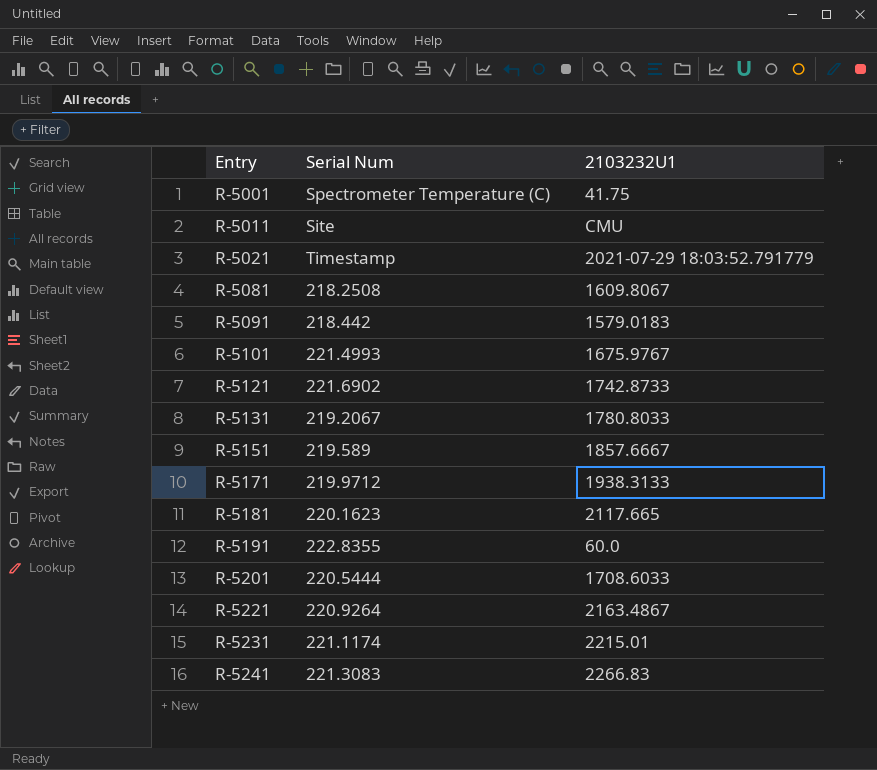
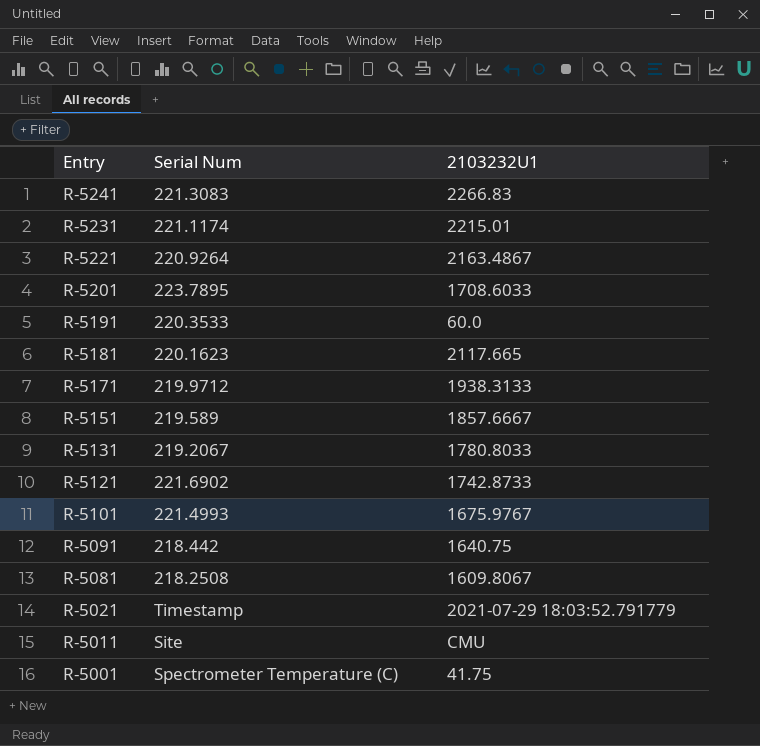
row order: Entry ascending -> Entry descending
R-5201 | Serial Num: 220.5444 -> 223.7895
R-5191 | Serial Num: 222.8355 -> 220.3533
R-5091 | 2103232U1: 1579.0183 -> 1640.75

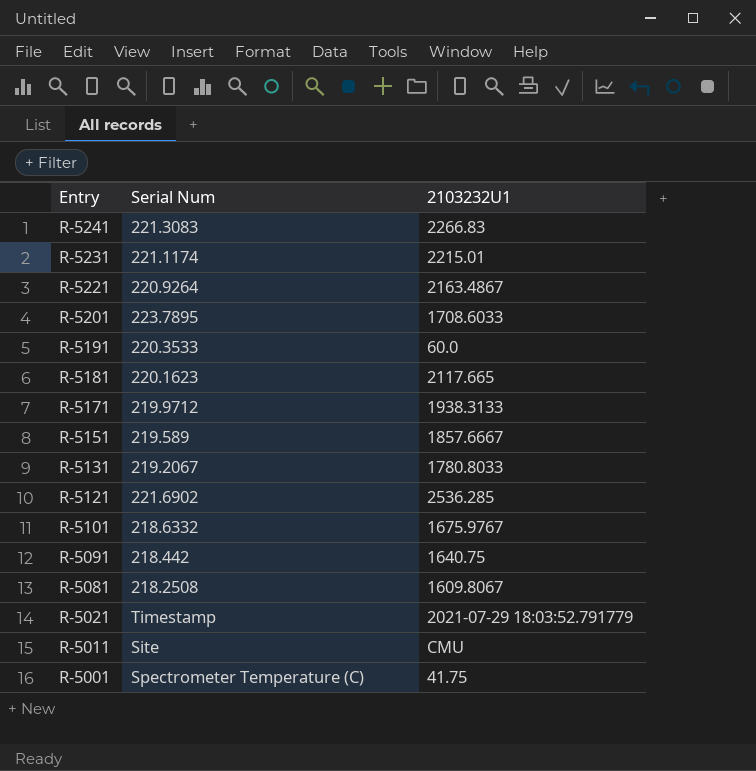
R-5121 | 2103232U1: 1742.8733 -> 2536.285
R-5101 | Serial Num: 221.4993 -> 218.6332

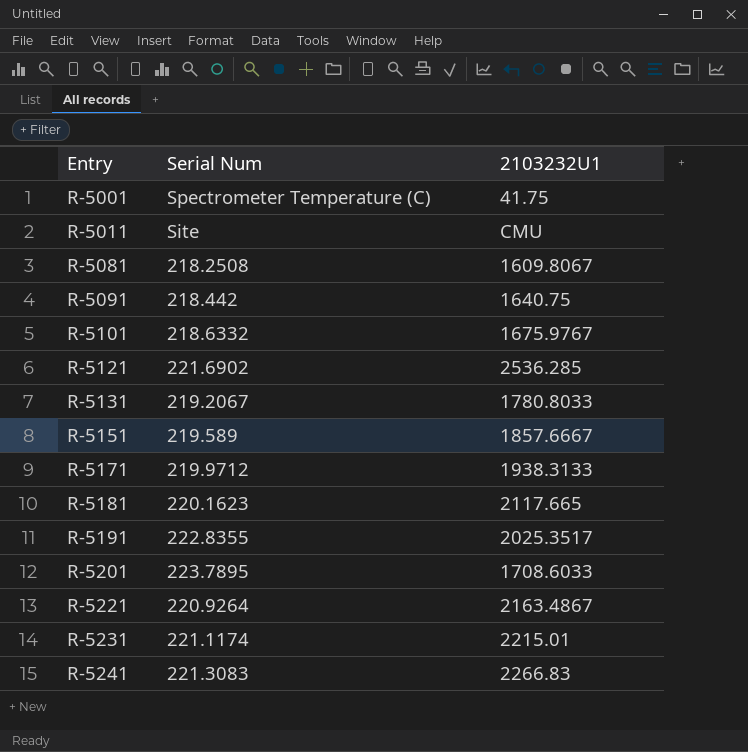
row order: Entry descending -> Entry ascending
row R-5021: Timestamp | 2021-07-29 18:03:52.791779 -> none
R-5191 | Serial Num: 220.3533 -> 222.8355
R-5191 | 2103232U1: 60.0 -> 2025.3517

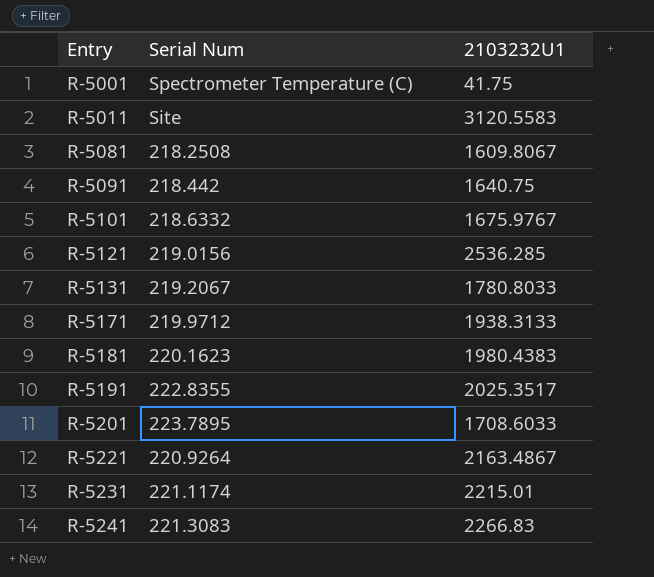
row R-5151: 219.589 | 1857.6667 -> none
R-5011 | 2103232U1: CMU -> 3120.5583
R-5121 | Serial Num: 221.6902 -> 219.0156
R-5181 | 2103232U1: 2117.665 -> 1980.4383

